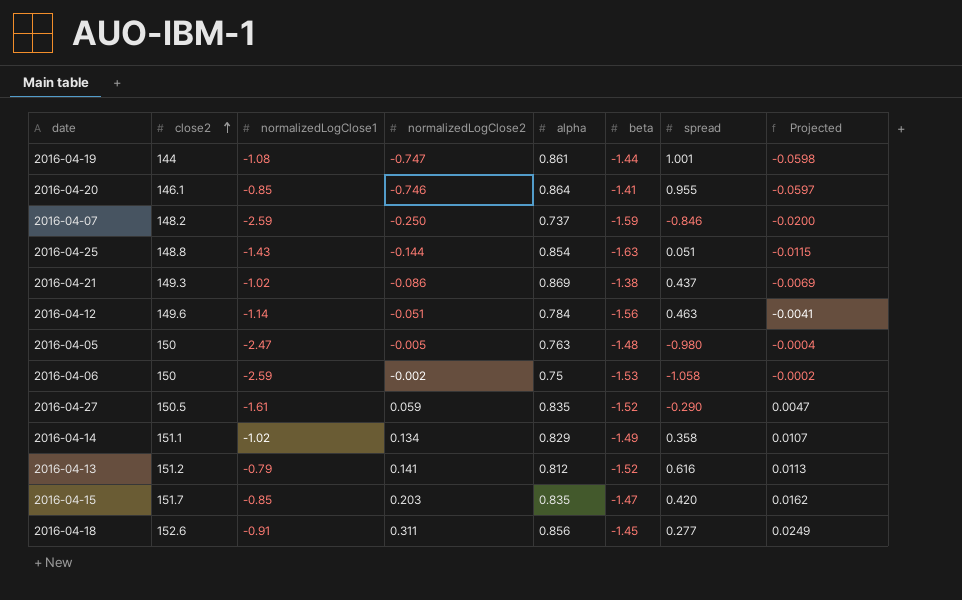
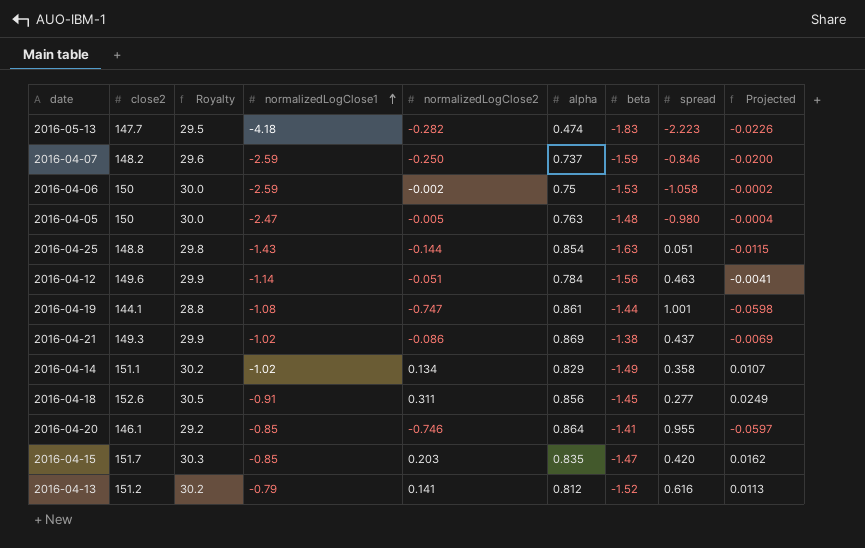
row order: close2 ascending -> normalizedLogClose1 ascending
column Royalty | formula: none -> [close2] * 0.2
row 2016-04-27: 150.5 | -1.61 | 0.059 | 0.835 | -1.52 | -0.290 | 0.0047 -> none
row 2016-05-13: none -> 147.7 | 29.5 | -4.18 | -0.282 | 0.474 | -1.83 | -2.223 | -0.0226
2016-04-19 | close2: 144 -> 144.1

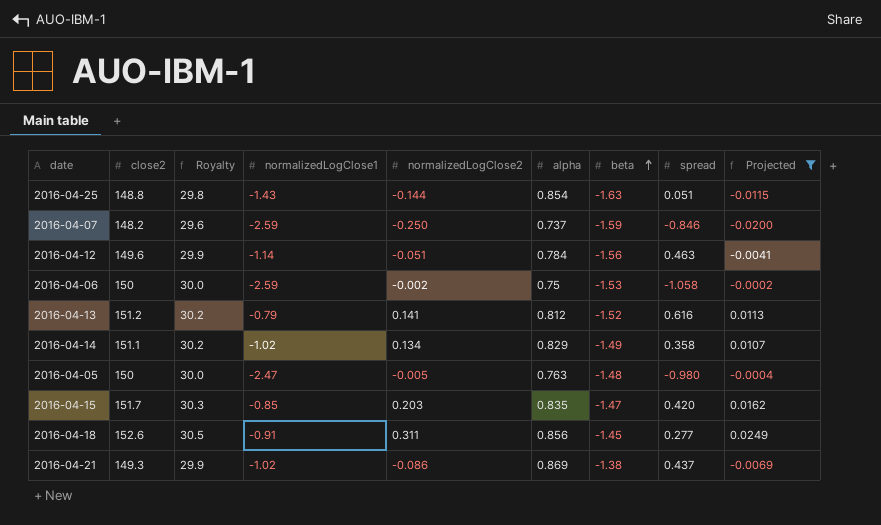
filter: none -> Projected >= -0.0200
row order: normalizedLogClose1 ascending -> beta ascending

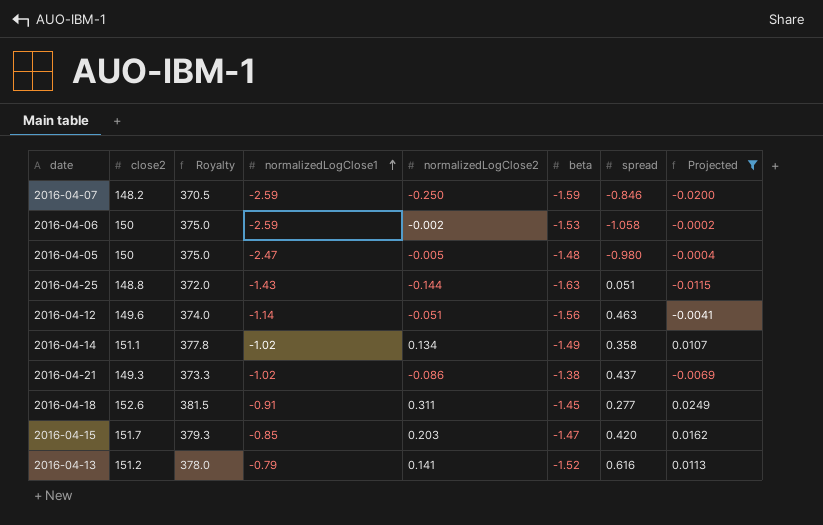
row order: beta ascending -> normalizedLogClose1 ascending
column alpha | position: 6 -> none
column Royalty | formula: [close2] * 0.2 -> [close2] * 2.5

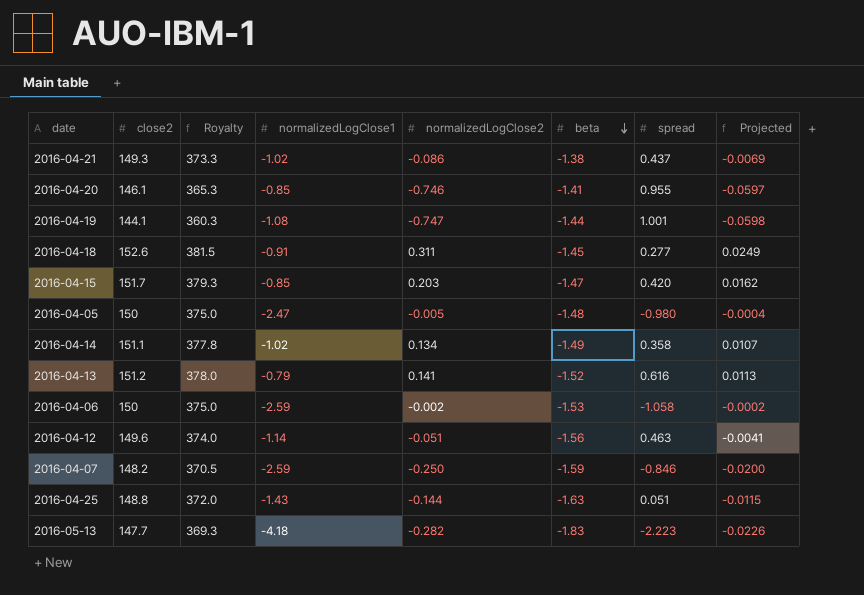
filter: Projected >= -0.0200 -> none
row order: normalizedLogClose1 ascending -> beta descending

